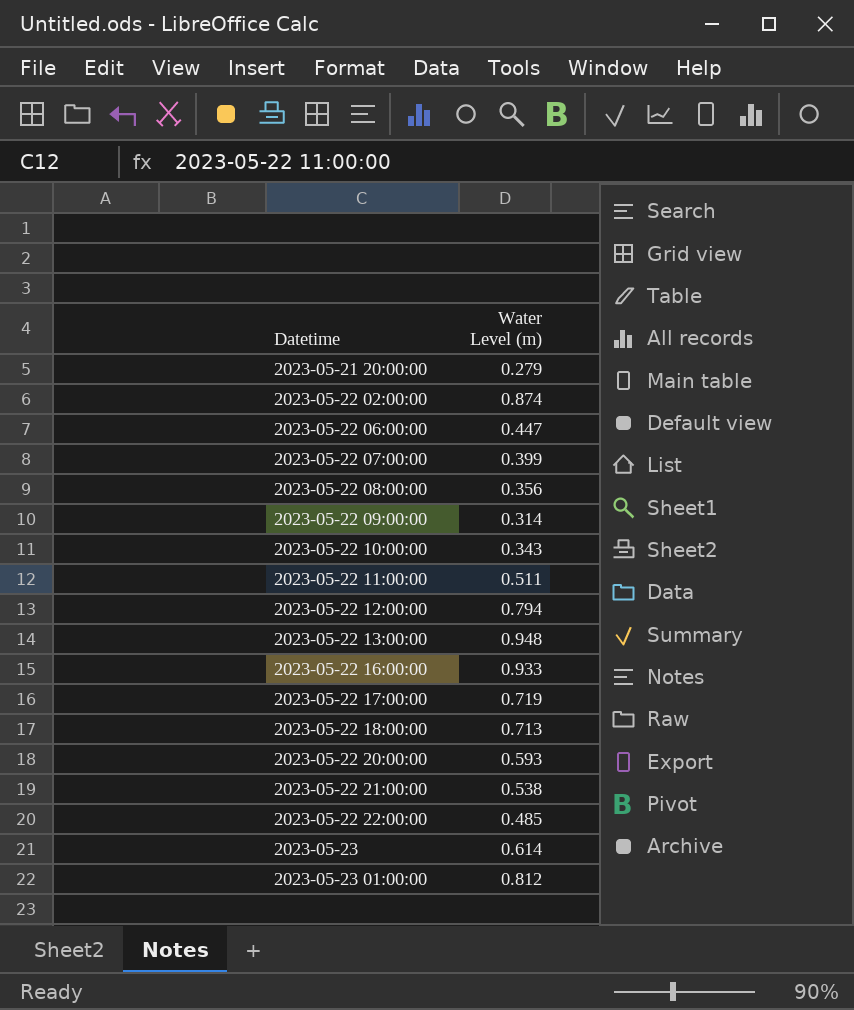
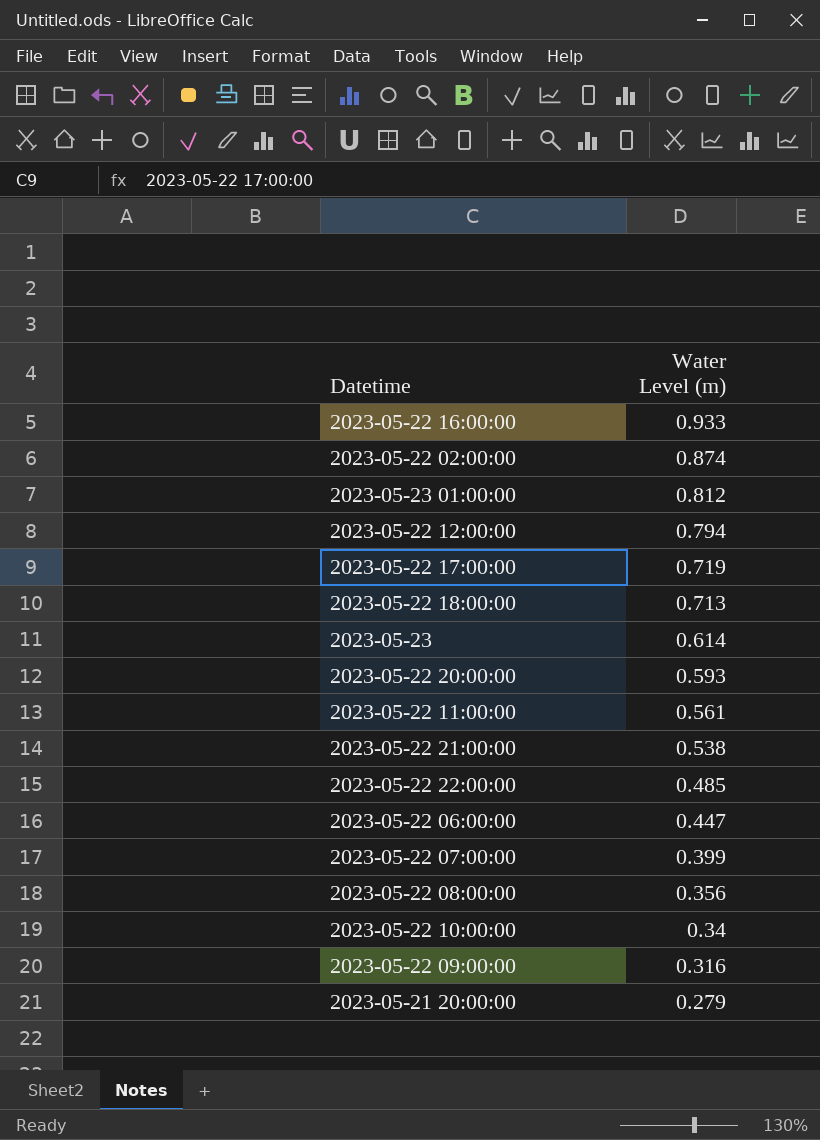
row order: Datetime ascending -> Water Level (m) descending
row 2023-05-22 13:00:00: 0.948 -> none
2023-05-22 11:00:00 | Water Level (m): 0.511 -> 0.561
2023-05-22 10:00:00 | Water Level (m): 0.343 -> 0.34
2023-05-22 09:00:00 | Water Level (m): 0.314 -> 0.316

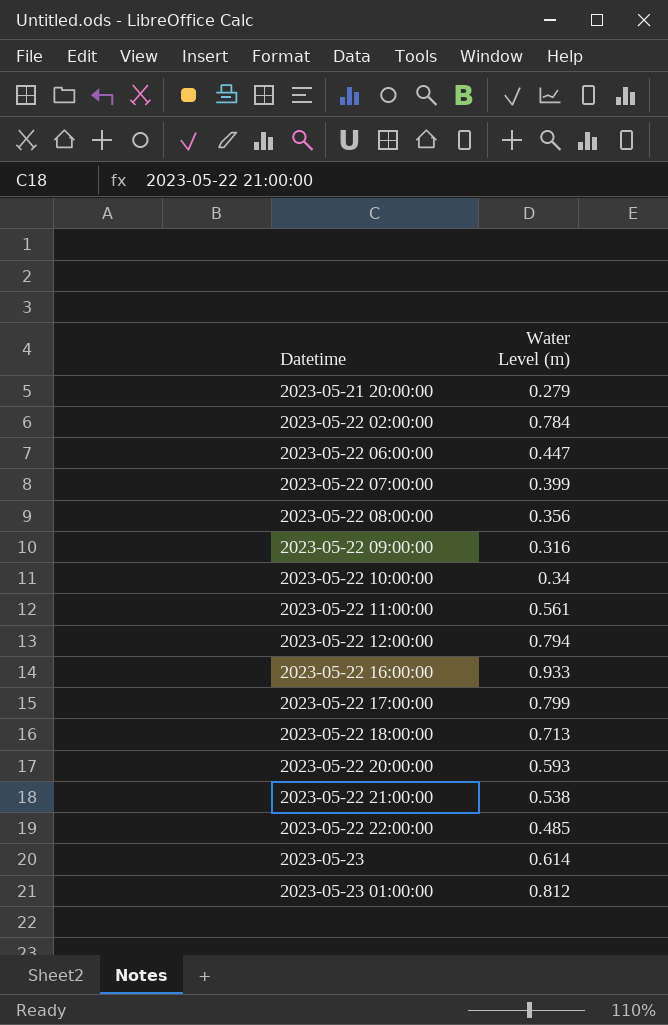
row order: Water Level (m) descending -> Datetime ascending
2023-05-22 02:00:00 | Water Level (m): 0.874 -> 0.784
2023-05-22 17:00:00 | Water Level (m): 0.719 -> 0.799

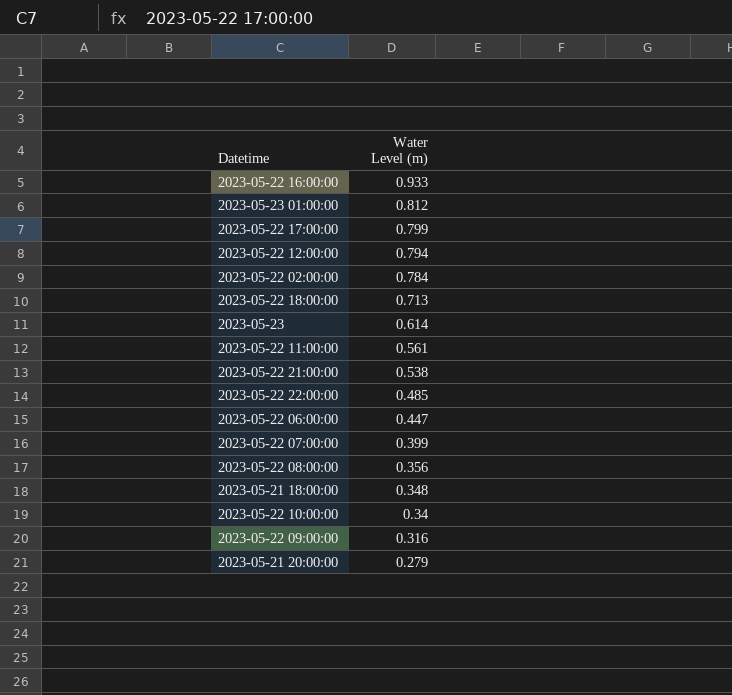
row order: Datetime ascending -> Water Level (m) descending
row 2023-05-22 20:00:00: 0.593 -> none
row 2023-05-21 18:00:00: none -> 0.348

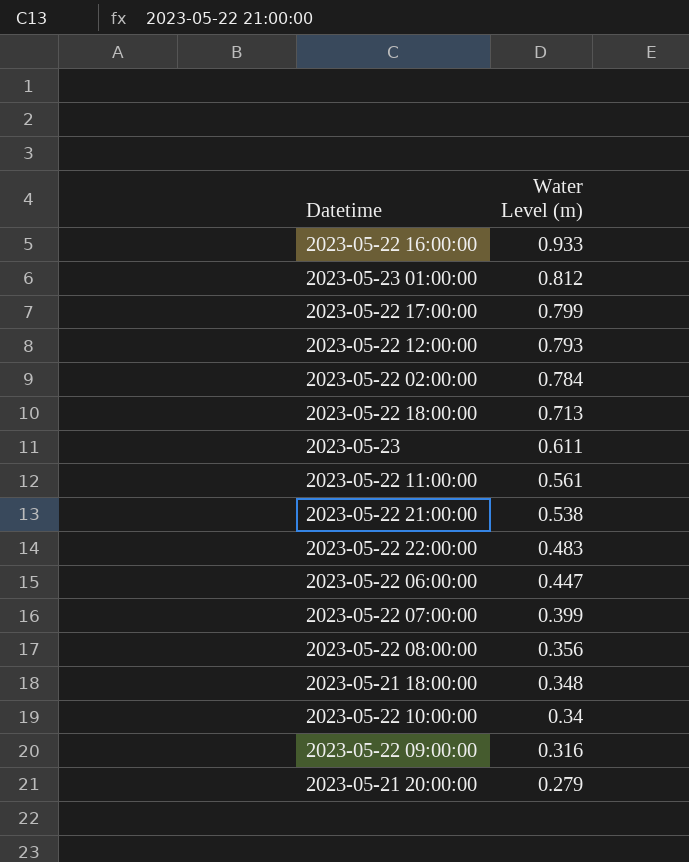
2023-05-22 12:00:00 | Water Level (m): 0.794 -> 0.793
2023-05-23 | Water Level (m): 0.614 -> 0.611
2023-05-22 22:00:00 | Water Level (m): 0.485 -> 0.483

